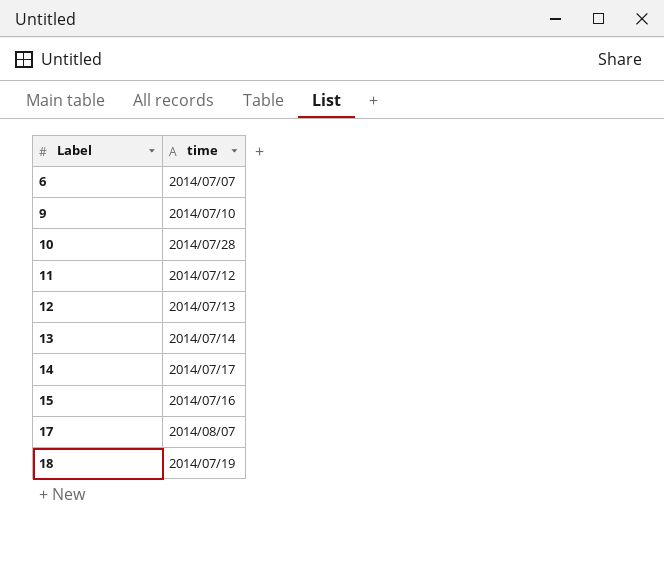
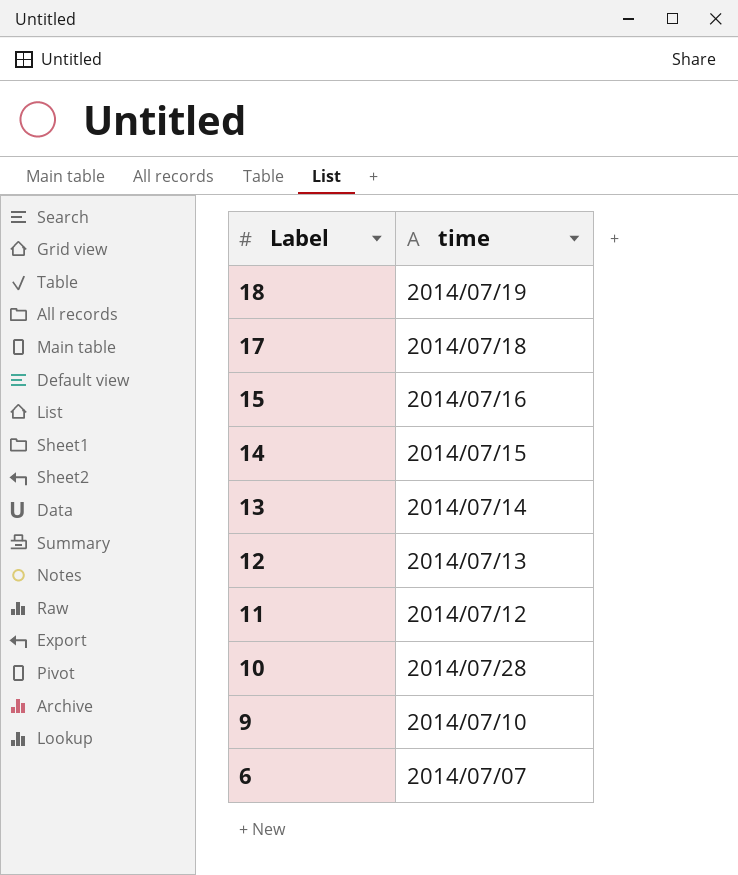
row order: Label ascending -> Label descending
17 | time: 2014/08/07 -> 2014/07/18
14 | time: 2014/07/17 -> 2014/07/15

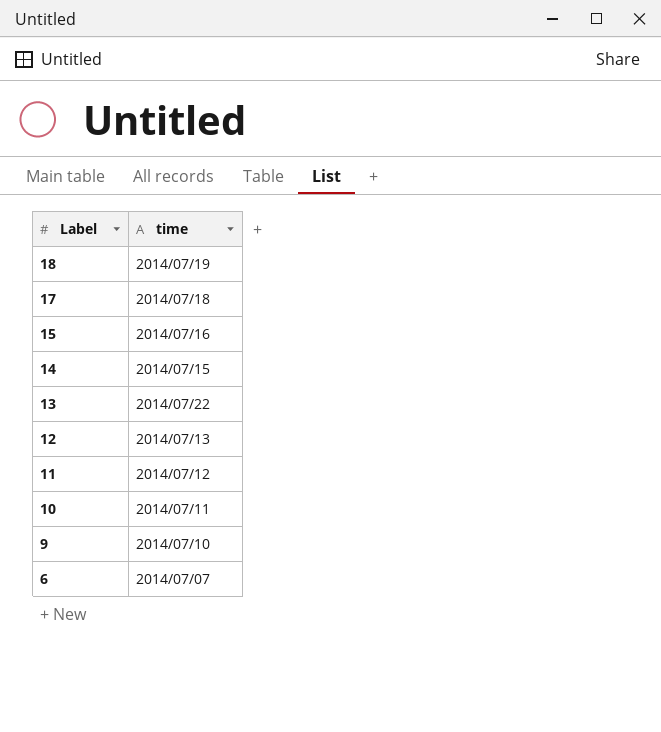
13 | time: 2014/07/14 -> 2014/07/22
10 | time: 2014/07/28 -> 2014/07/11

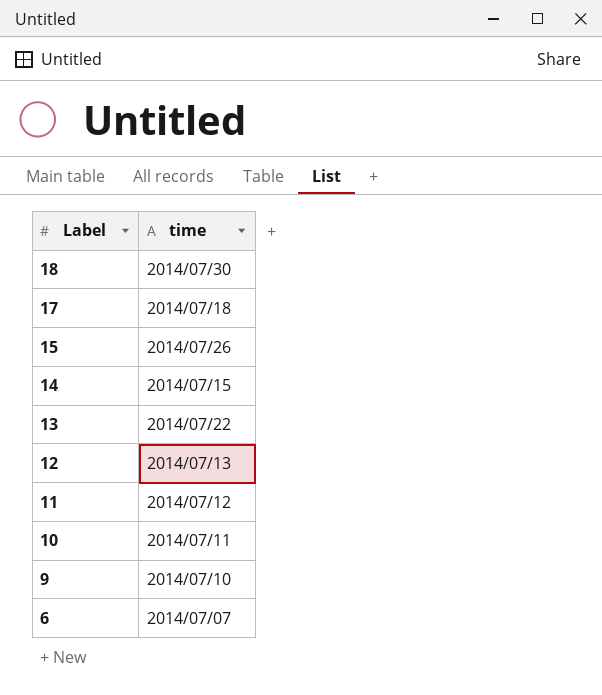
18 | time: 2014/07/19 -> 2014/07/30
15 | time: 2014/07/16 -> 2014/07/26

